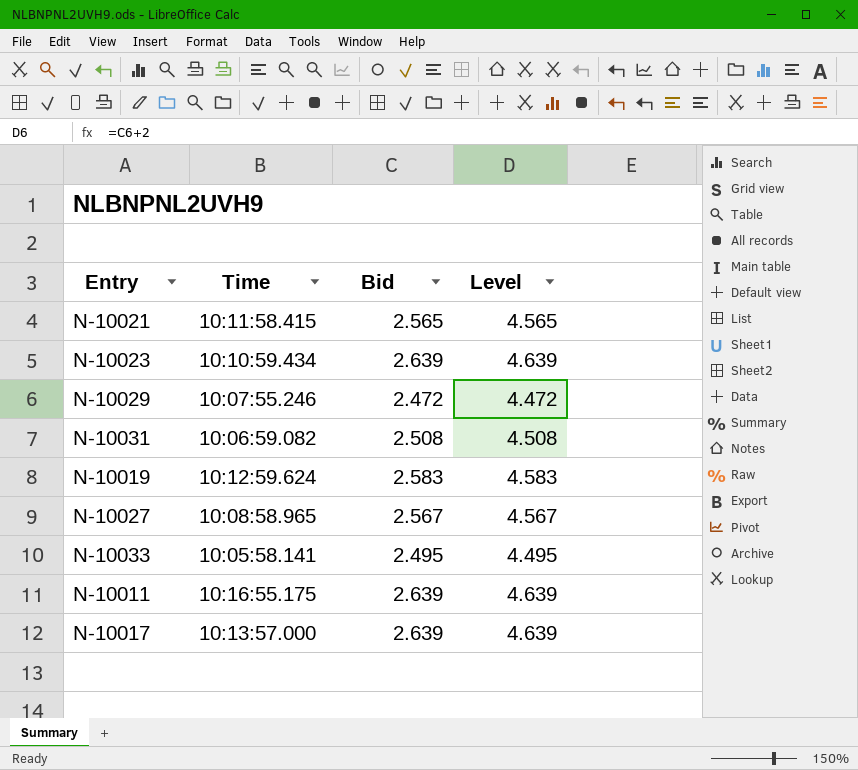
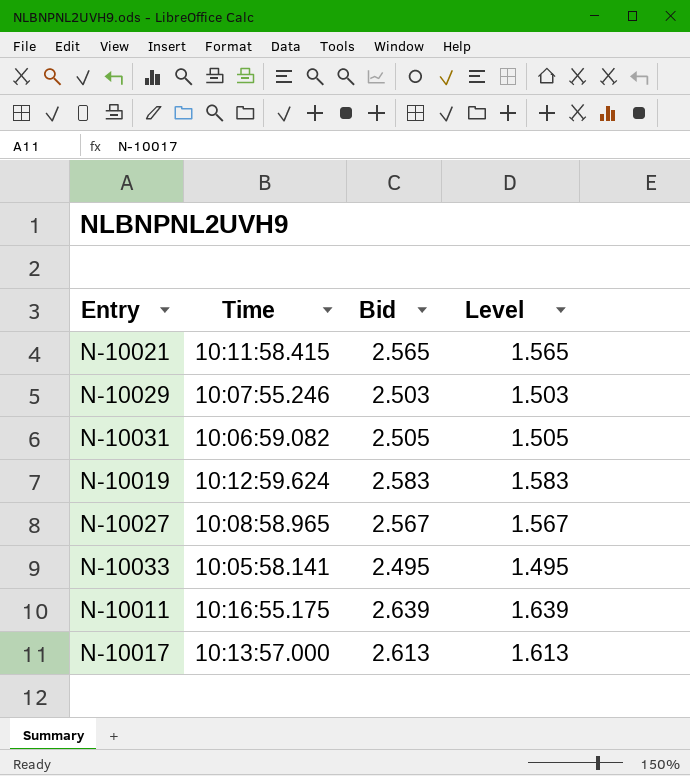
column Level | formula: [Bid] + 2 -> [Bid] - 1
row N-10023: 10:10:59.434 | 2.639 | 4.639 -> none
N-10029 | Bid: 2.472 -> 2.503
N-10031 | Bid: 2.508 -> 2.505
N-10017 | Bid: 2.639 -> 2.613

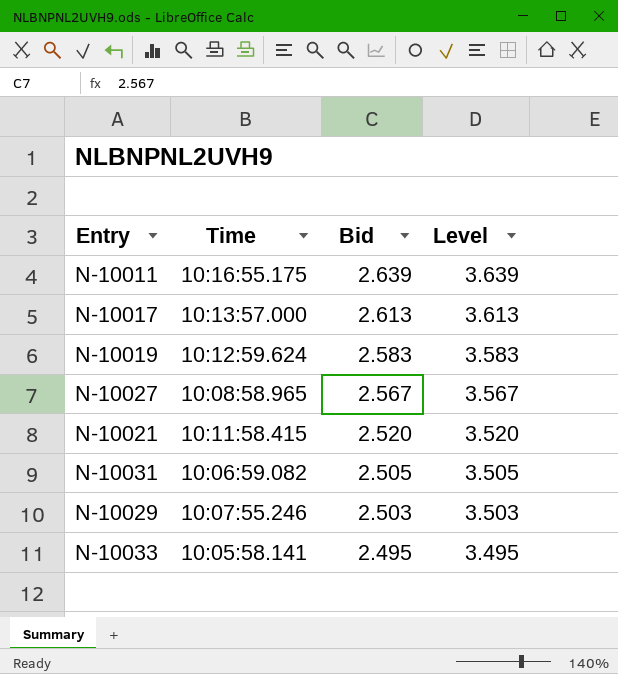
row order: none -> Bid descending
column Level | formula: [Bid] - 1 -> [Bid] + 1
N-10021 | Bid: 2.565 -> 2.520

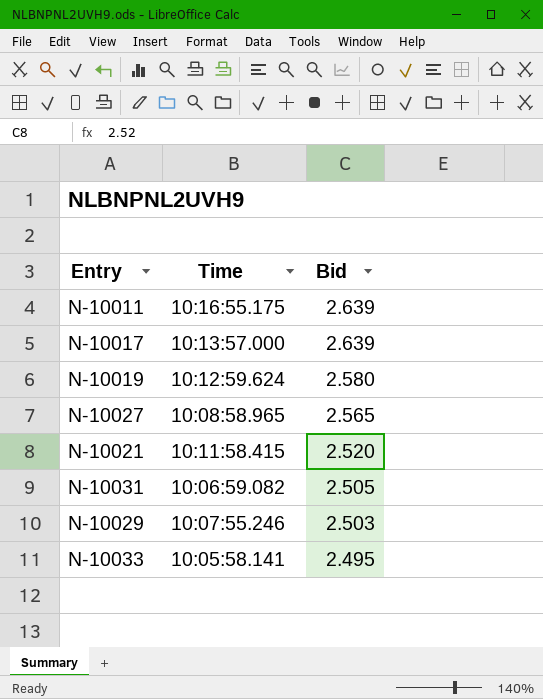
column Level | formula: [Bid] + 1 -> none
N-10017 | Bid: 2.613 -> 2.639
N-10019 | Bid: 2.583 -> 2.580
N-10027 | Bid: 2.567 -> 2.565

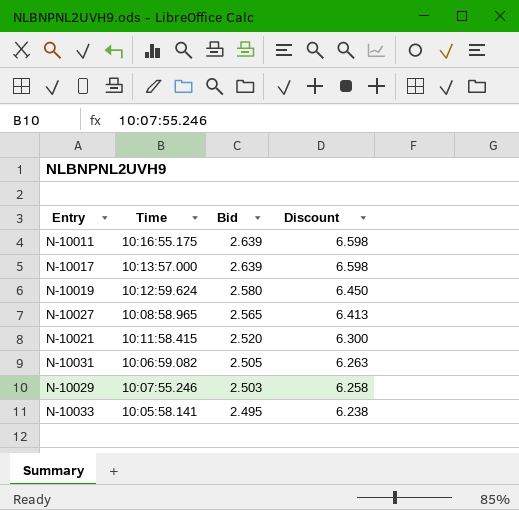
column Discount | formula: none -> [Bid] * 2.5

